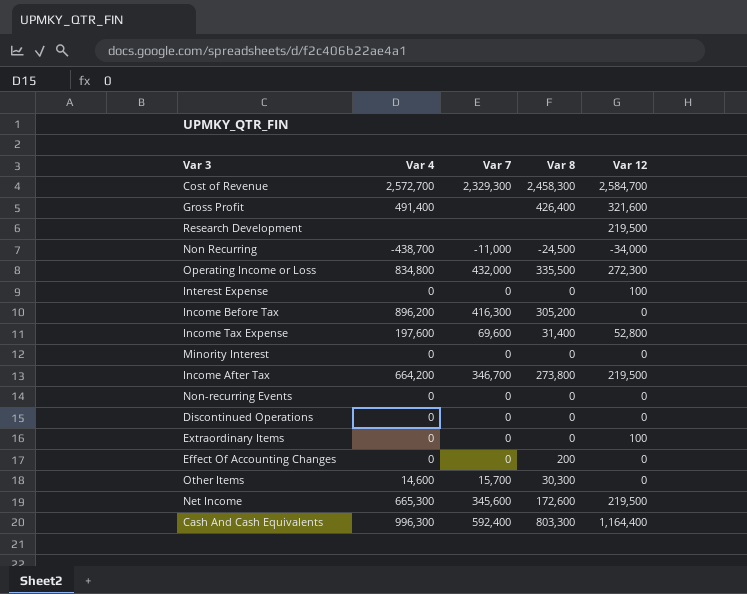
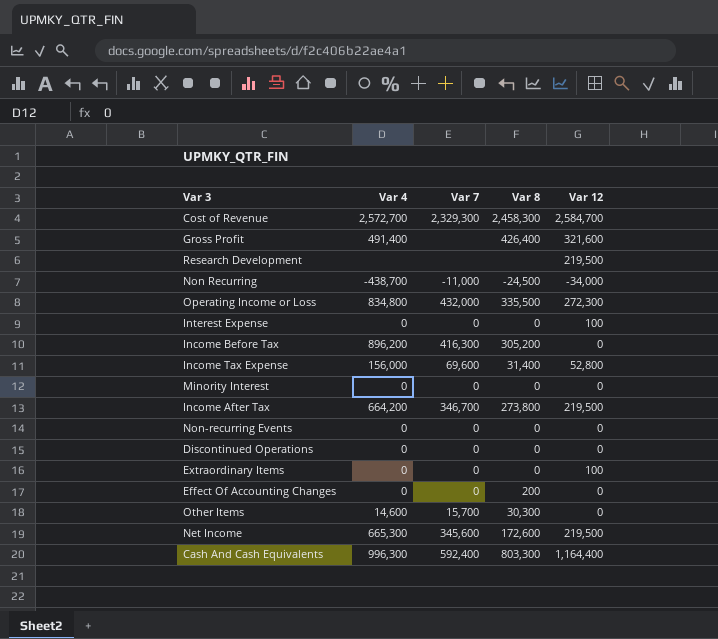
Income Tax Expense | Var 4: 197,600 -> 156,000

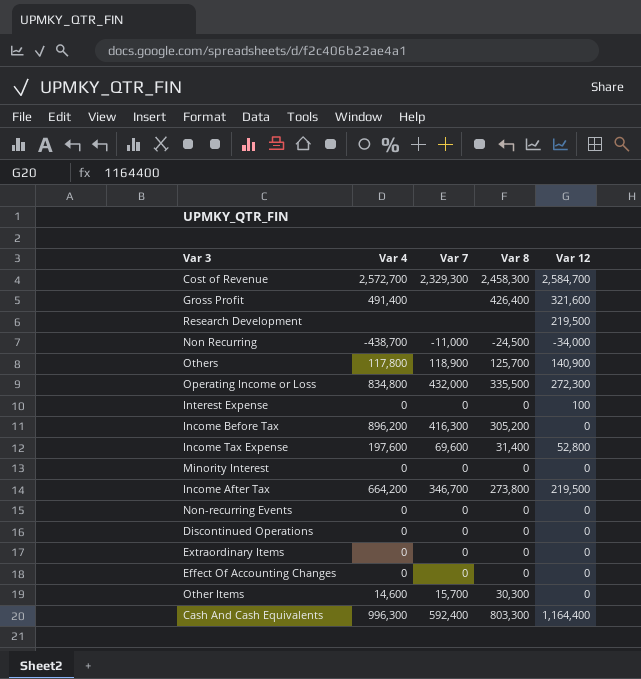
row Net Income: 665,300 | 345,600 | 172,600 | 219,500 -> none
row Others: none -> 117,800 | 118,900 | 125,700 | 140,900
Income Tax Expense | Var 4: 156,000 -> 197,600
Extraordinary Items | Var 12: 100 -> 0
Effect Of Accounting Changes | Var 8: 200 -> 0

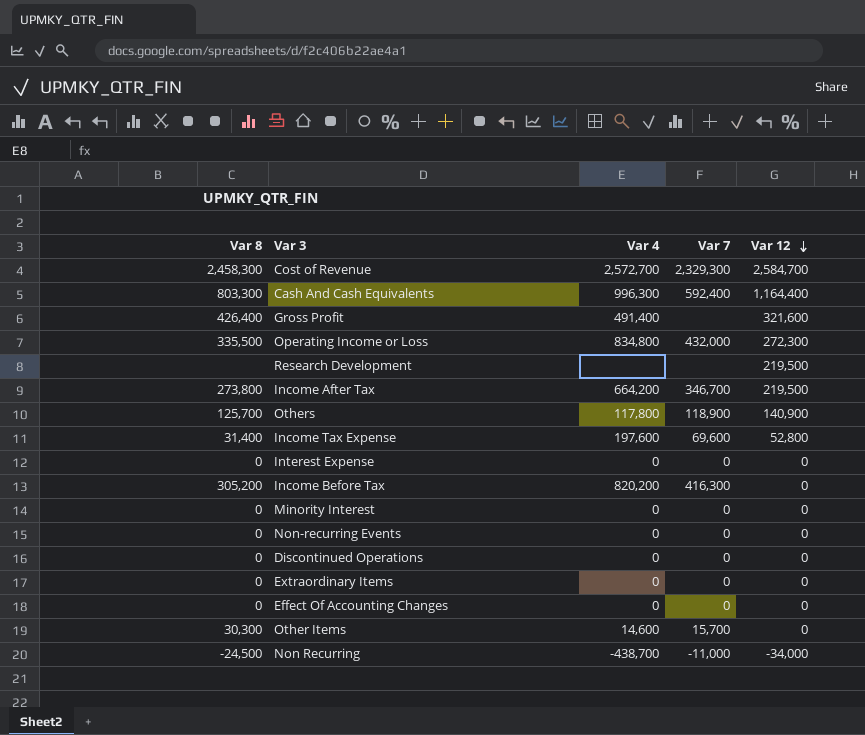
row order: none -> Var 12 descending
column Var 8 | position: 4 -> 1
Interest Expense | Var 12: 100 -> 0
Income Before Tax | Var 4: 896,200 -> 820,200

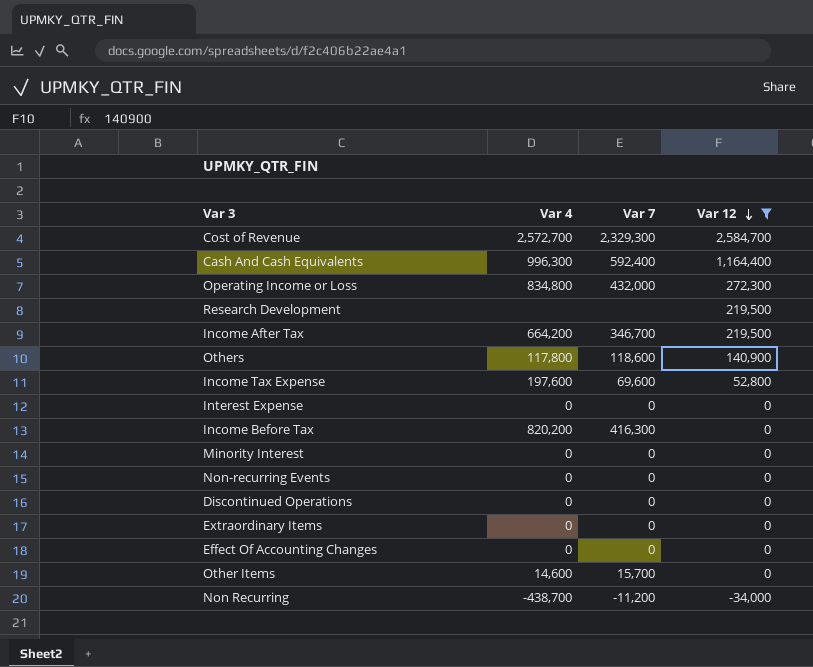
filter: none -> Var 12 != 321,600
column Var 8 | position: 1 -> none
Others | Var 7: 118,900 -> 118,600
Non Recurring | Var 7: -11,000 -> -11,200

